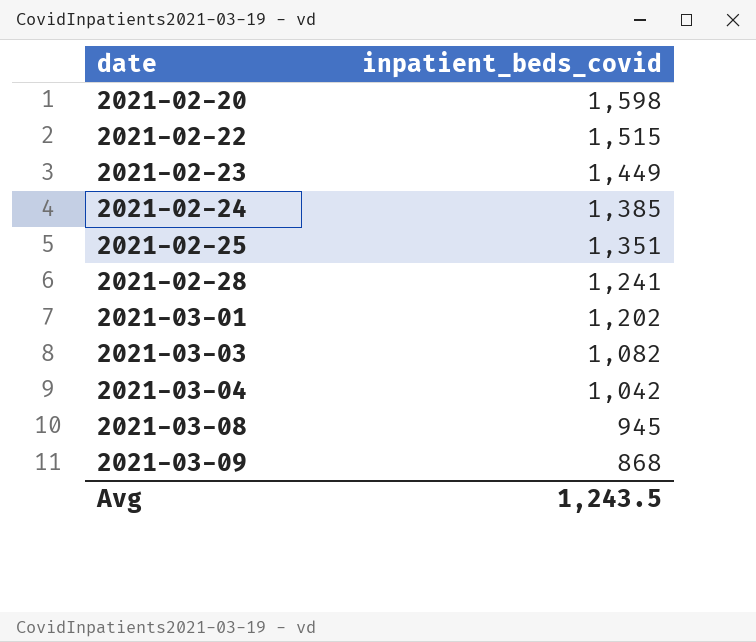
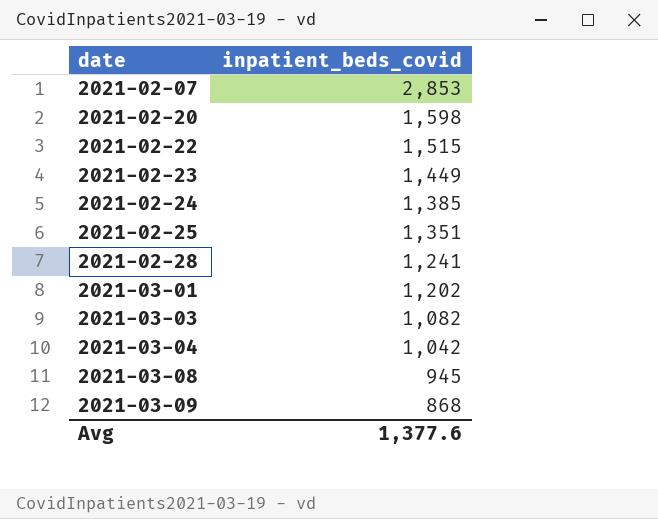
row 2021-02-07: none -> 2,853
Avg | inpatient_beds_covid: 1,243.5 -> 1,377.6

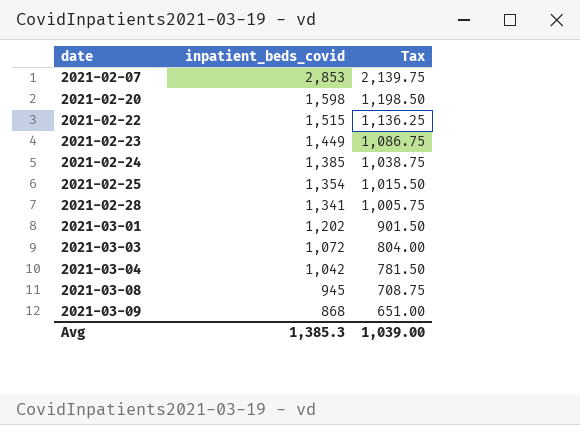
column Tax | formula: none -> [inpatient_beds_covid] * 0.75
2021-02-25 | inpatient_beds_covid: 1,351 -> 1,354
2021-02-28 | inpatient_beds_covid: 1,241 -> 1,341
2021-03-03 | inpatient_beds_covid: 1,082 -> 1,072
Avg | inpatient_beds_covid: 1,377.6 -> 1,385.3

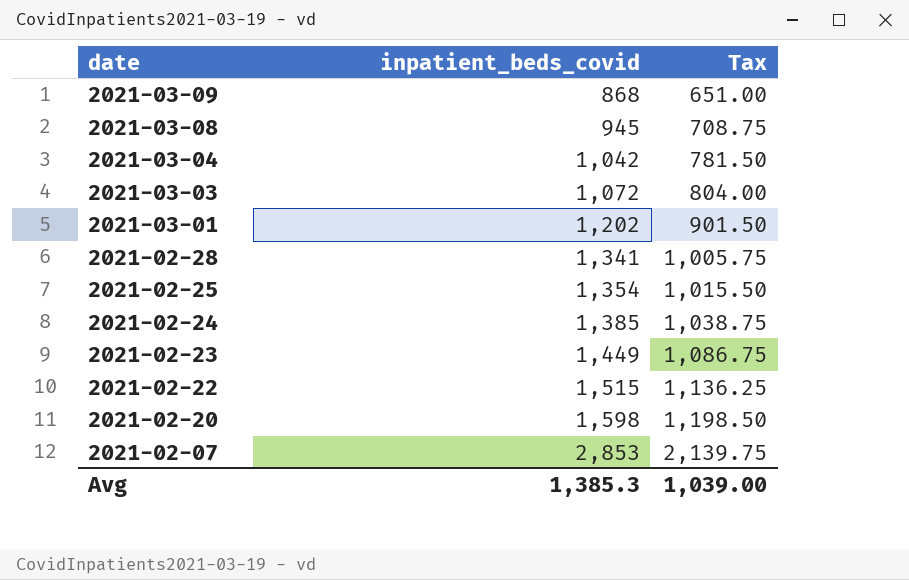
row order: date ascending -> date descending

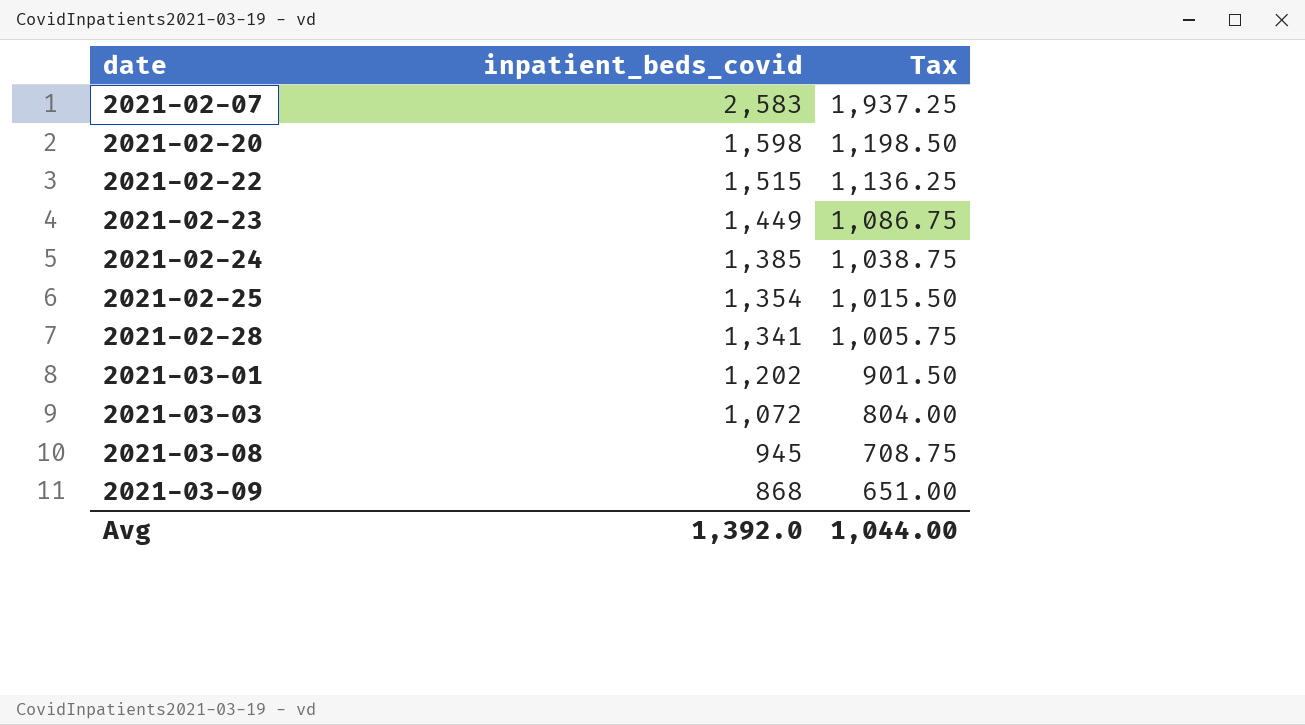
row order: date descending -> date ascending
row 2021-03-04: 1,042 | 781.50 -> none
2021-02-07 | inpatient_beds_covid: 2,853 -> 2,583
2021-02-07 | Tax: 2,139.75 -> 1,937.25
Avg | inpatient_beds_covid: 1,385.3 -> 1,392.0
Avg | Tax: 1,039.00 -> 1,044.00

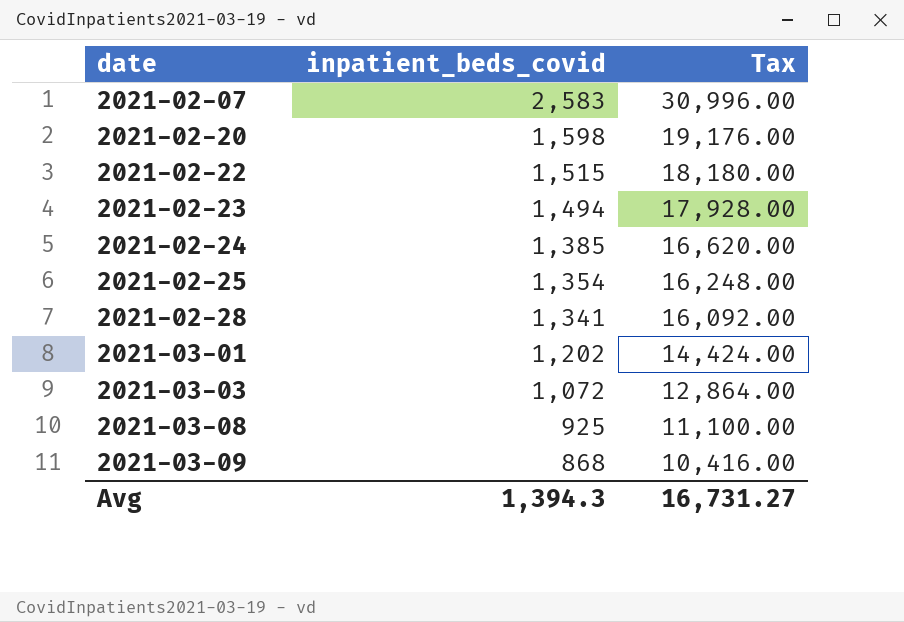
column Tax | formula: [inpatient_beds_covid] * 0.75 -> [inpatient_beds_covid] * 12
2021-02-23 | inpatient_beds_covid: 1,449 -> 1,494
2021-03-08 | inpatient_beds_covid: 945 -> 925
Avg | inpatient_beds_covid: 1,392.0 -> 1,394.3
Avg | Tax: 1,044.00 -> 16,731.27

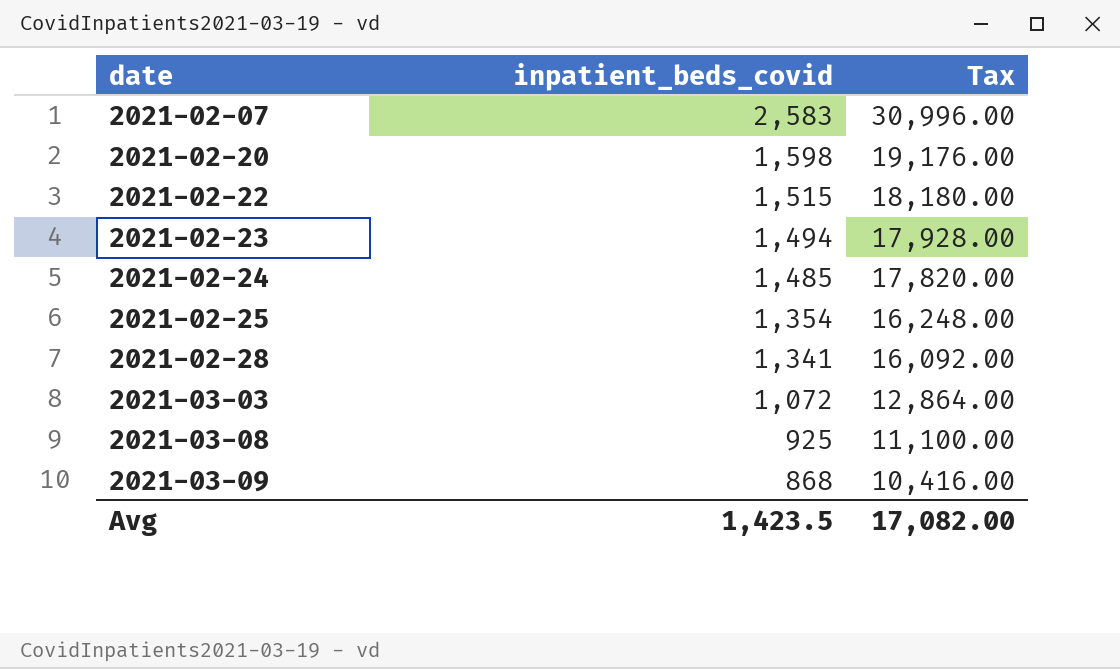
row 2021-03-01: 1,202 | 14,424.00 -> none
2021-02-24 | inpatient_beds_covid: 1,385 -> 1,485
2021-02-24 | Tax: 16,620.00 -> 17,820.00
Avg | inpatient_beds_covid: 1,394.3 -> 1,423.5
Avg | Tax: 16,731.27 -> 17,082.00

